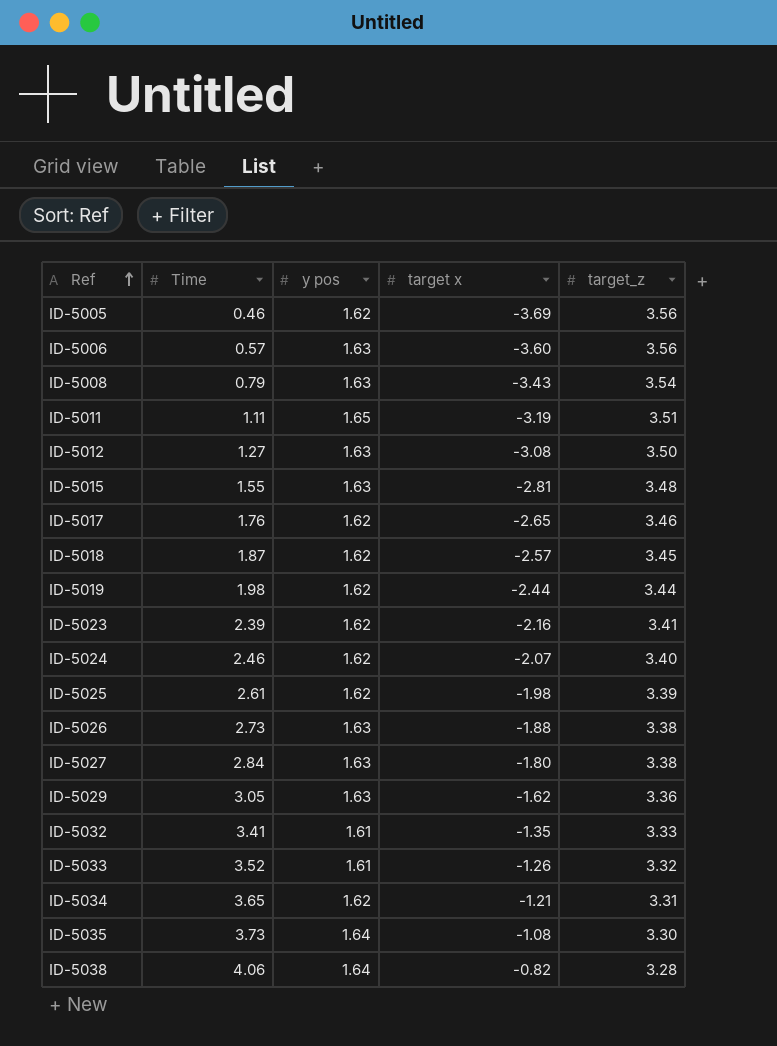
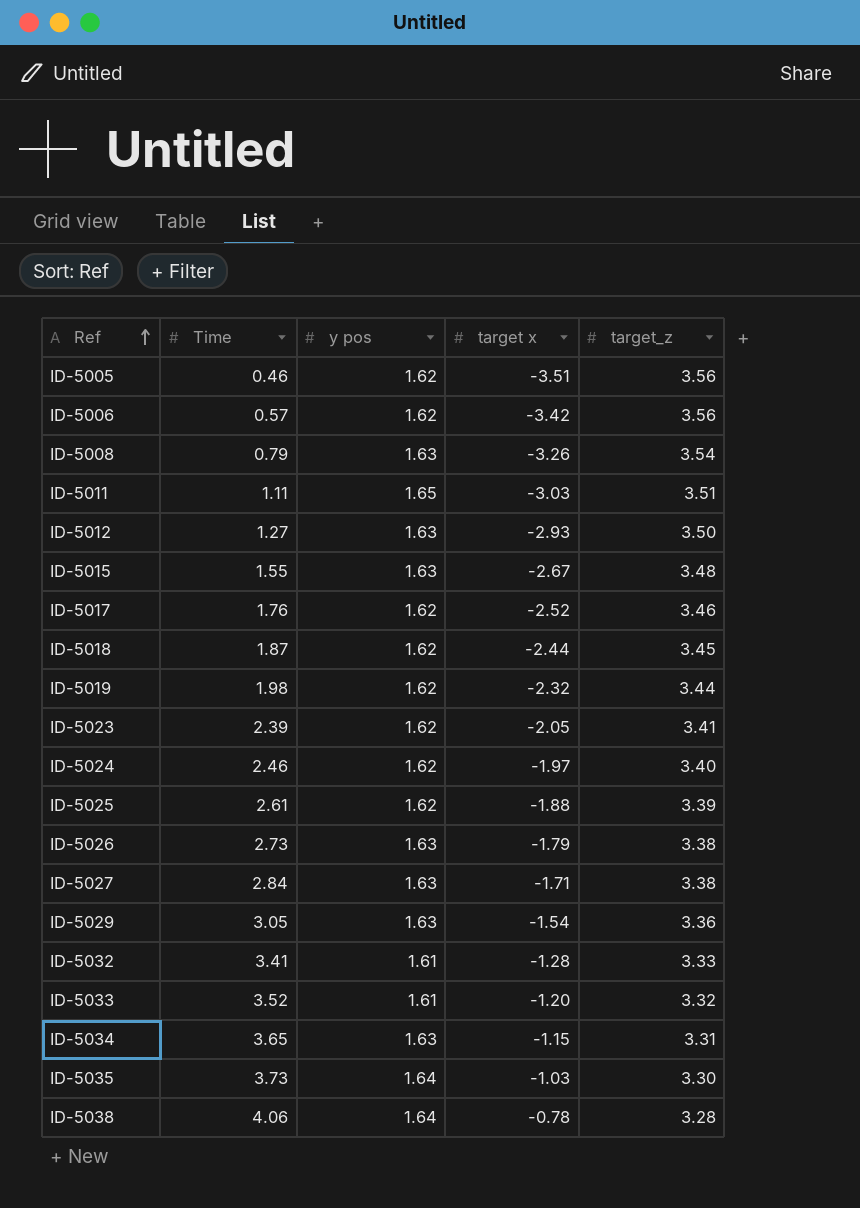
ID-5005 | target x: -3.69 -> -3.51
ID-5006 | y pos: 1.63 -> 1.62
ID-5006 | target x: -3.60 -> -3.42
ID-5008 | target x: -3.43 -> -3.26
ID-5011 | target x: -3.19 -> -3.03
ID-5012 | target x: -3.08 -> -2.93
ID-5015 | target x: -2.81 -> -2.67
ID-5017 | target x: -2.65 -> -2.52
ID-5018 | target x: -2.57 -> -2.44
ID-5019 | target x: -2.44 -> -2.32
ID-5023 | target x: -2.16 -> -2.05
ID-5024 | target x: -2.07 -> -1.97
ID-5025 | target x: -1.98 -> -1.88
ID-5026 | target x: -1.88 -> -1.79
ID-5027 | target x: -1.80 -> -1.71
ID-5029 | target x: -1.62 -> -1.54
ID-5032 | target x: -1.35 -> -1.28
ID-5033 | target x: -1.26 -> -1.20
ID-5034 | y pos: 1.62 -> 1.63
ID-5034 | target x: -1.21 -> -1.15
ID-5035 | target x: -1.08 -> -1.03
ID-5038 | target x: -0.82 -> -0.78

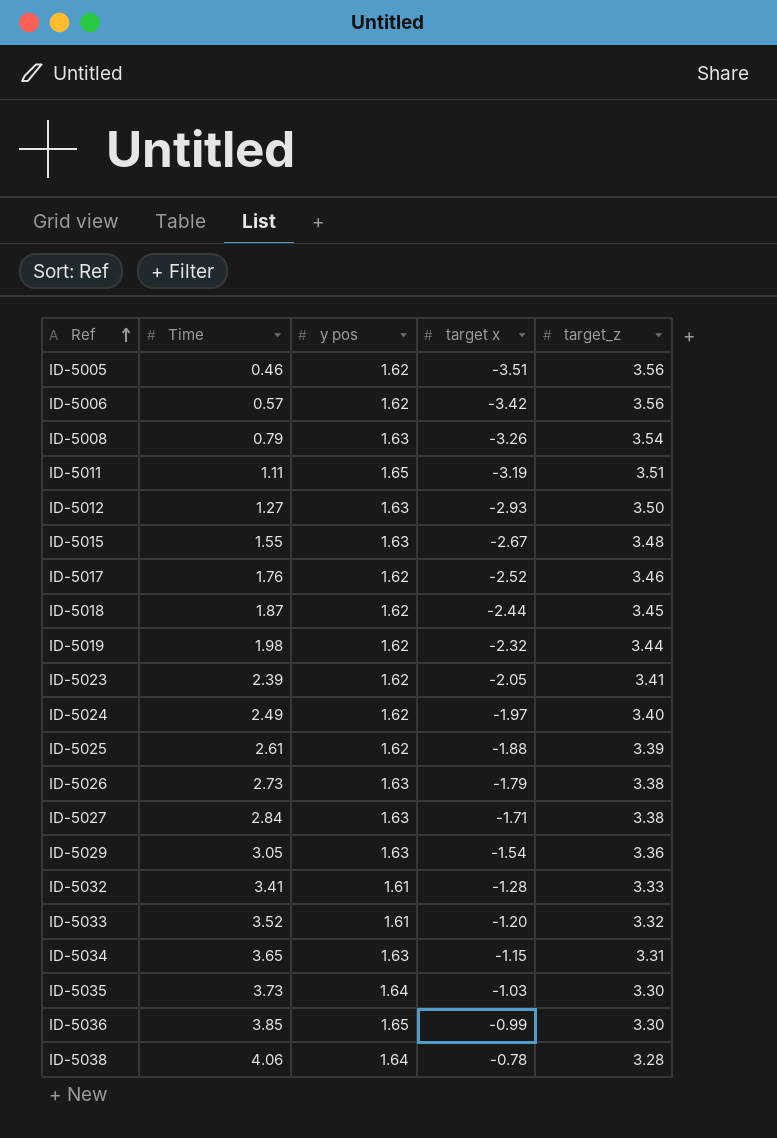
ID-5011 | target x: -3.03 -> -3.19
ID-5024 | Time: 2.46 -> 2.49
row ID-5036: none -> 3.85 | 1.65 | -0.99 | 3.30

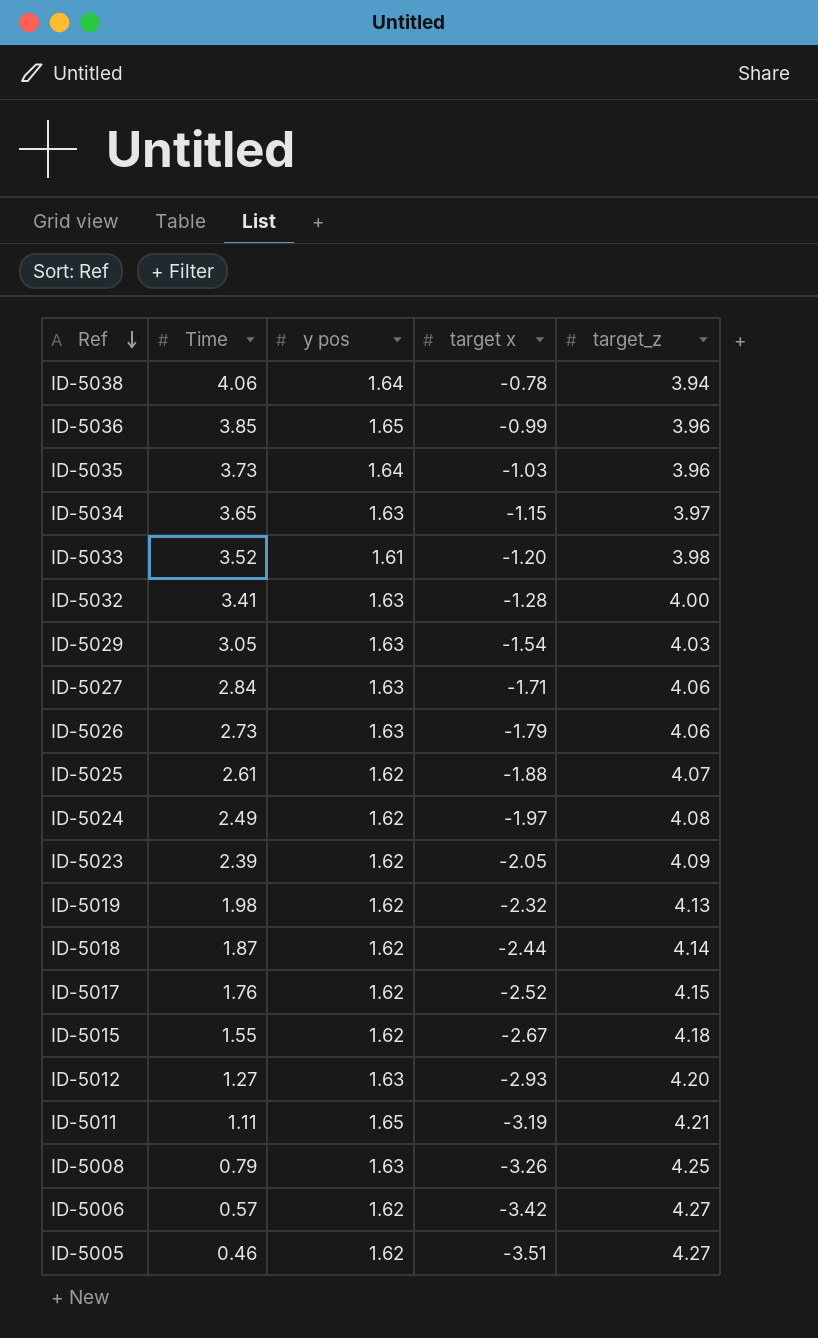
row order: Ref ascending -> Ref descending
ID-5038 | target_z: 3.28 -> 3.94
ID-5036 | target_z: 3.30 -> 3.96
ID-5035 | target_z: 3.30 -> 3.96
ID-5034 | target_z: 3.31 -> 3.97
ID-5033 | target_z: 3.32 -> 3.98
ID-5032 | y pos: 1.61 -> 1.63
ID-5032 | target_z: 3.33 -> 4.00
ID-5029 | target_z: 3.36 -> 4.03
ID-5027 | target_z: 3.38 -> 4.06
ID-5026 | target_z: 3.38 -> 4.06
ID-5025 | target_z: 3.39 -> 4.07
ID-5024 | target_z: 3.40 -> 4.08
ID-5023 | target_z: 3.41 -> 4.09
ID-5019 | target_z: 3.44 -> 4.13
ID-5018 | target_z: 3.45 -> 4.14
ID-5017 | target_z: 3.46 -> 4.15
ID-5015 | y pos: 1.63 -> 1.62
ID-5015 | target_z: 3.48 -> 4.18
ID-5012 | target_z: 3.50 -> 4.20
ID-5011 | target_z: 3.51 -> 4.21
ID-5008 | target_z: 3.54 -> 4.25
ID-5006 | target_z: 3.56 -> 4.27
ID-5005 | target_z: 3.56 -> 4.27

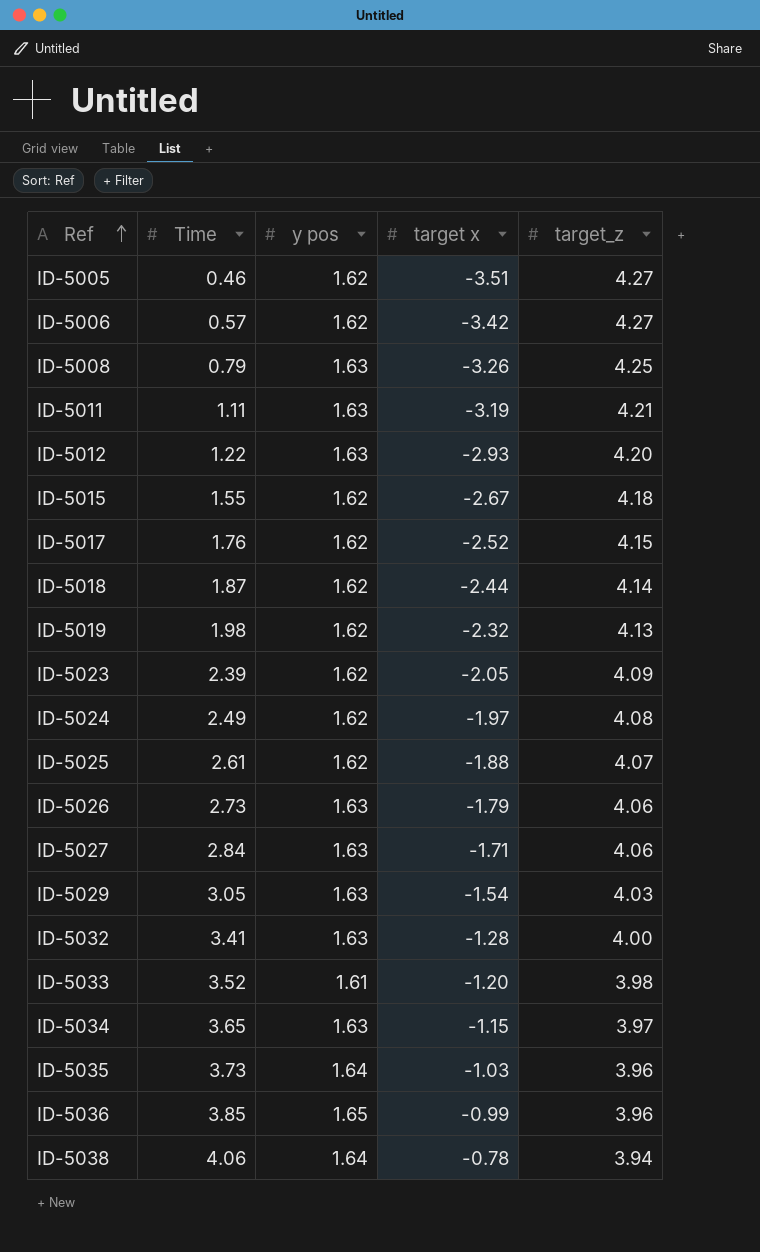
row order: Ref descending -> Ref ascending
ID-5011 | y pos: 1.65 -> 1.63
ID-5012 | Time: 1.27 -> 1.22

